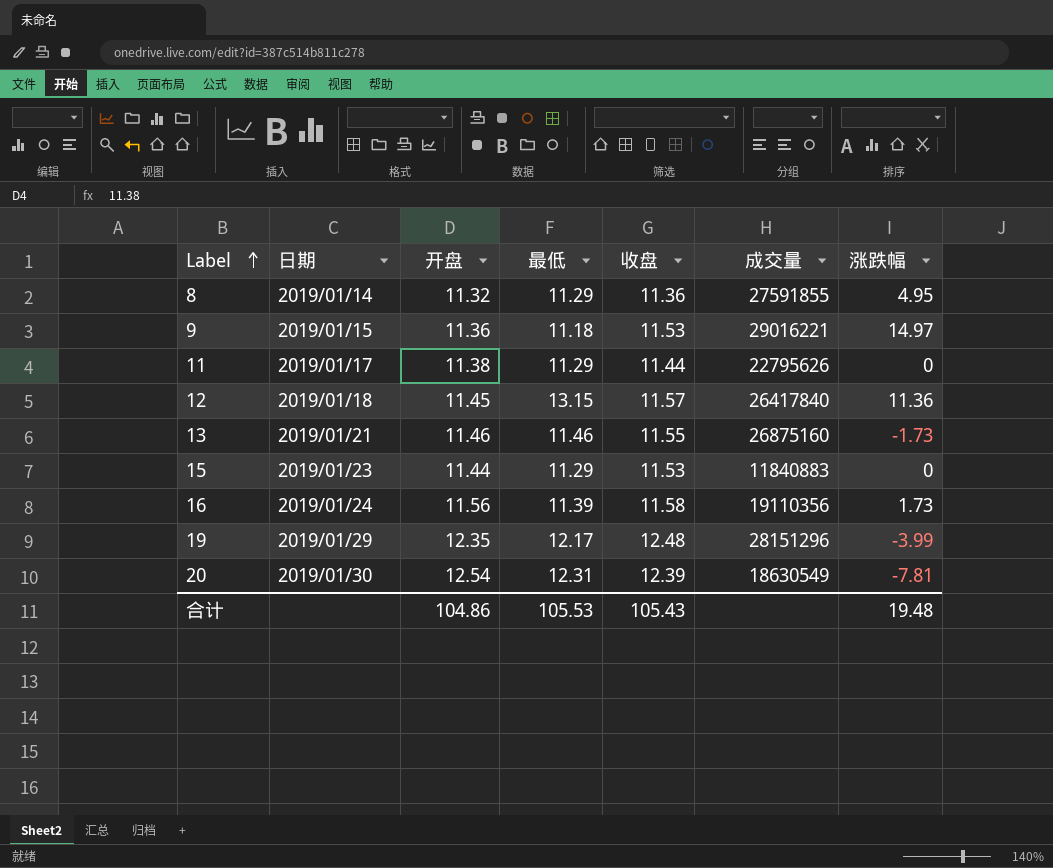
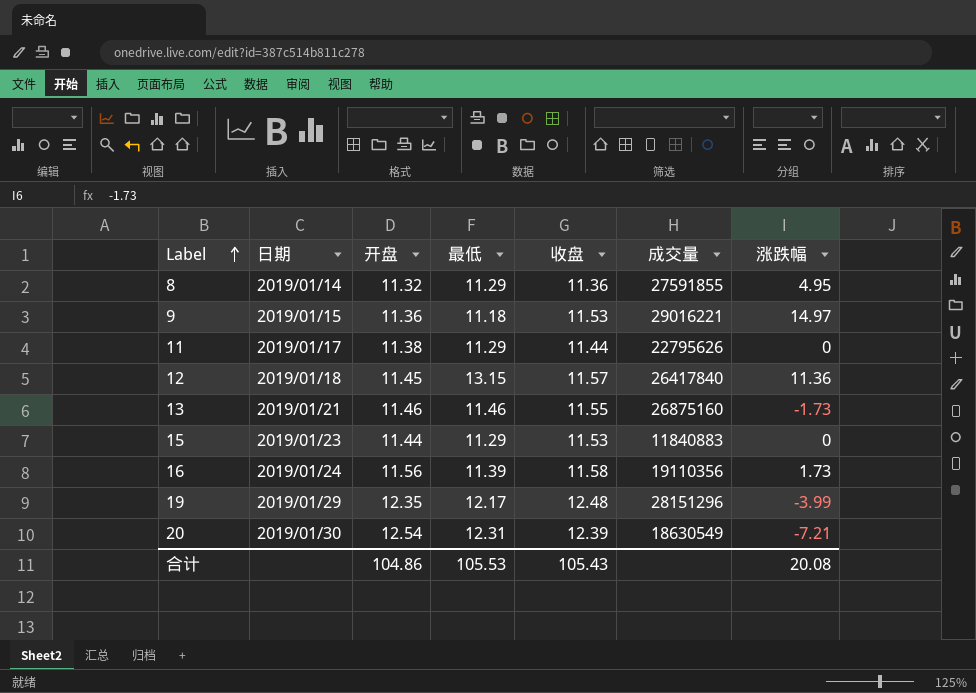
20 | 涨跌幅: -7.81 -> -7.21
合计 | 涨跌幅: 19.48 -> 20.08

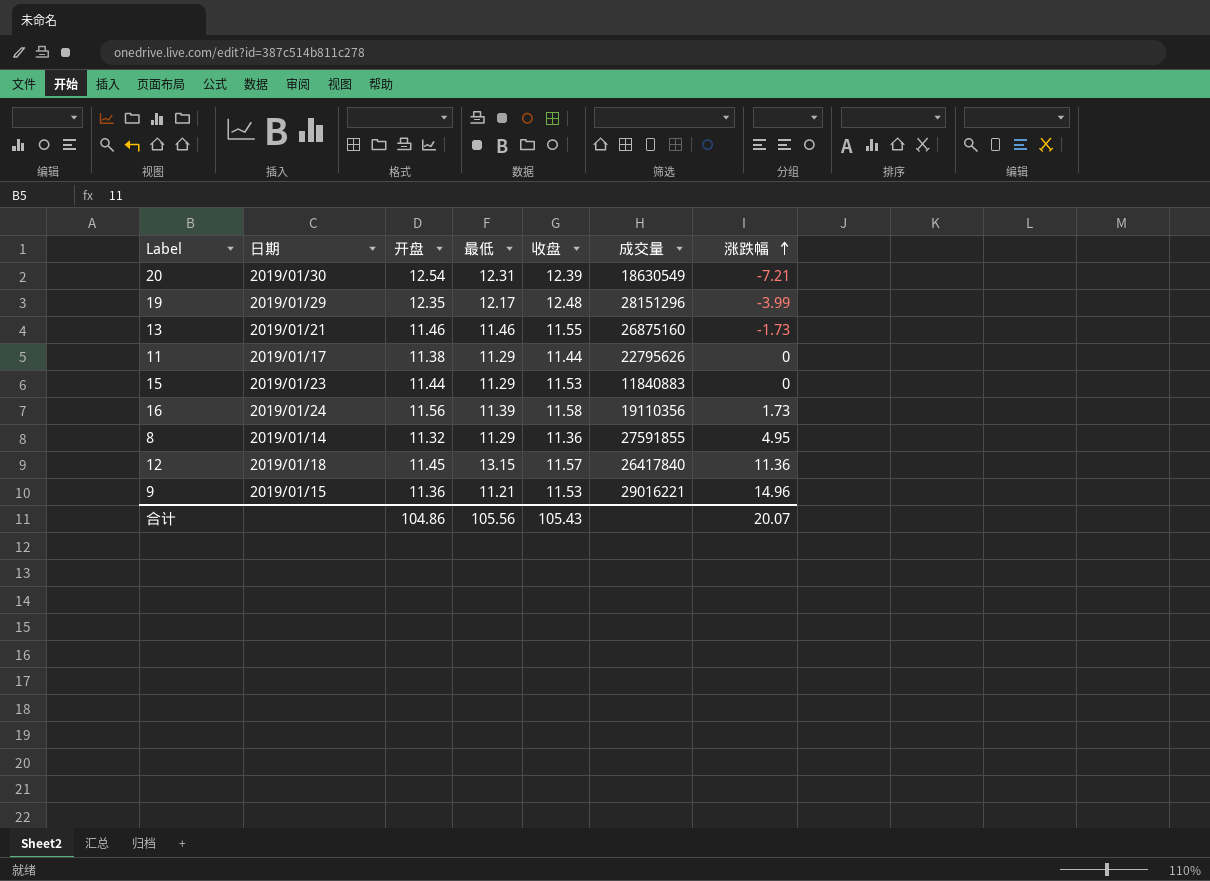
row order: Label ascending -> 涨跌幅 ascending
9 | 最低: 11.18 -> 11.21
9 | 涨跌幅: 14.97 -> 14.96
合计 | 最低: 105.53 -> 105.56
合计 | 涨跌幅: 20.08 -> 20.07

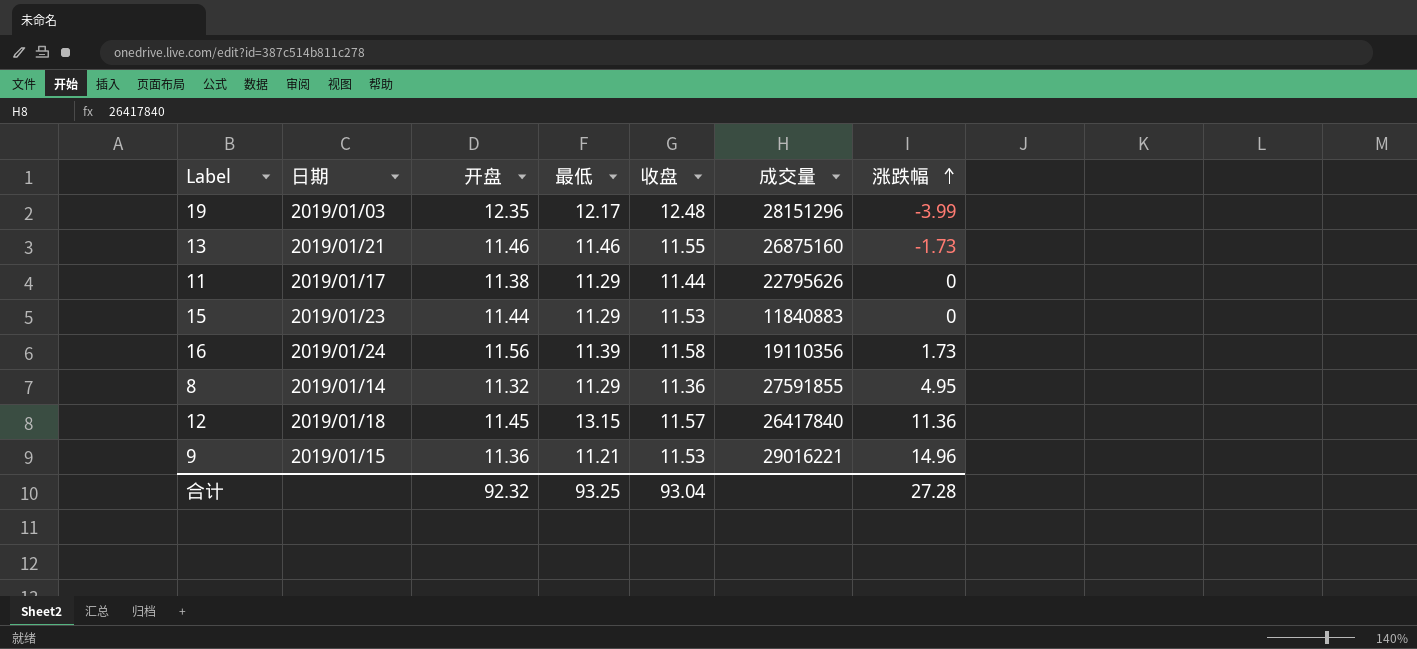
row 20: 2019/01/30 | 12.54 | 12.31 | 12.39 | 18630549 | -7.21 -> none
19 | 日期: 2019/01/29 -> 2019/01/03
合计 | 开盘: 104.86 -> 92.32
合计 | 最低: 105.56 -> 93.25
合计 | 收盘: 105.43 -> 93.04
合计 | 涨跌幅: 20.07 -> 27.28

